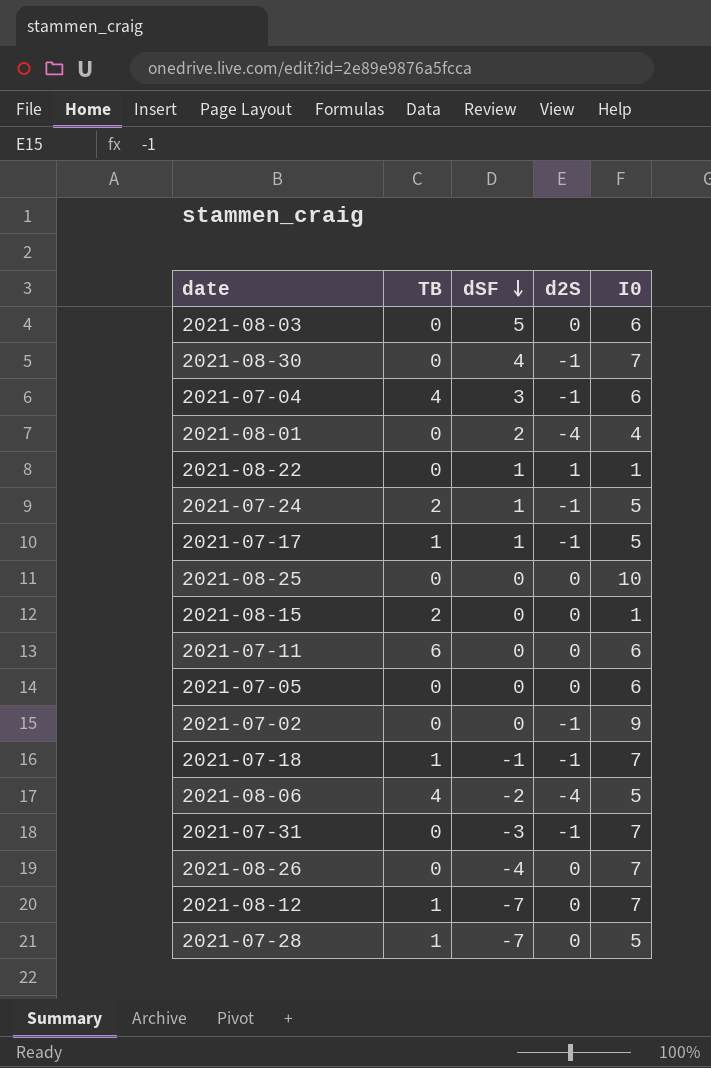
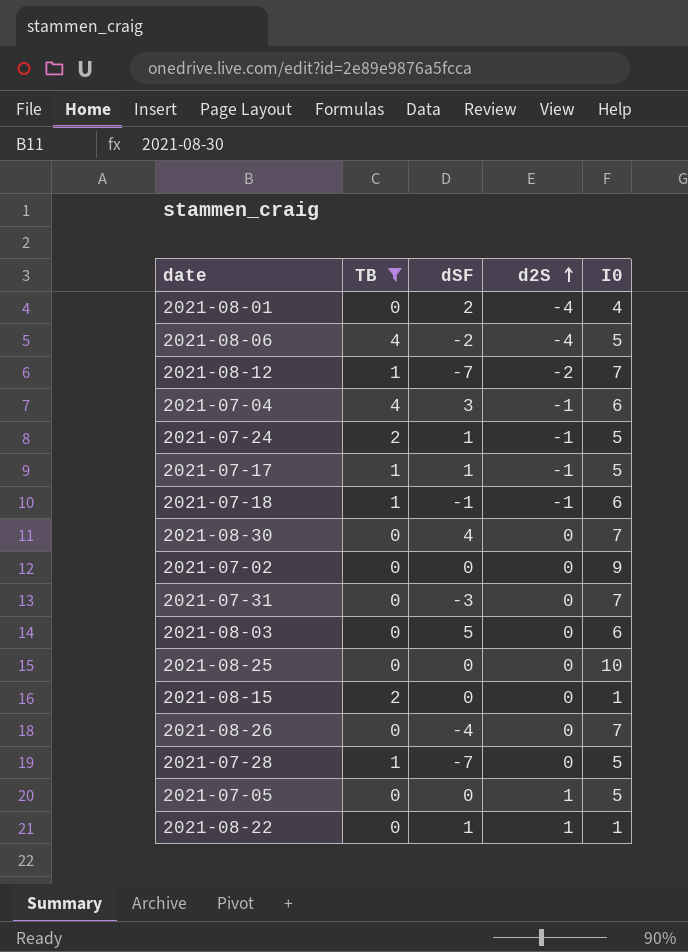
filter: none -> TB != 6
row order: dSF descending -> d2S ascending
2021-08-12 | d2S: 0 -> -2
2021-07-18 | I0: 7 -> 6
2021-08-30 | d2S: -1 -> 0
2021-07-02 | d2S: -1 -> 0
2021-07-31 | d2S: -1 -> 0
2021-07-05 | d2S: 0 -> 1
2021-07-05 | I0: 6 -> 5

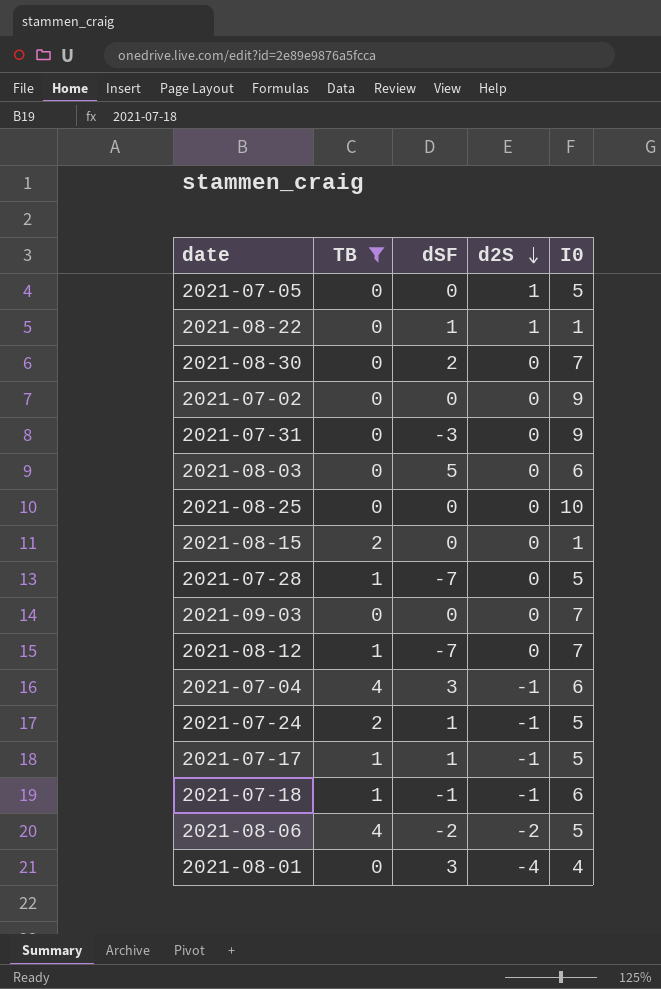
row order: d2S ascending -> d2S descending
row 2021-08-26: 0 | -4 | 0 | 7 -> none
2021-08-30 | dSF: 4 -> 2
2021-07-31 | I0: 7 -> 9
row 2021-09-03: none -> 0 | 0 | 0 | 7
2021-08-12 | d2S: -2 -> 0
2021-08-06 | d2S: -4 -> -2
2021-08-01 | dSF: 2 -> 3

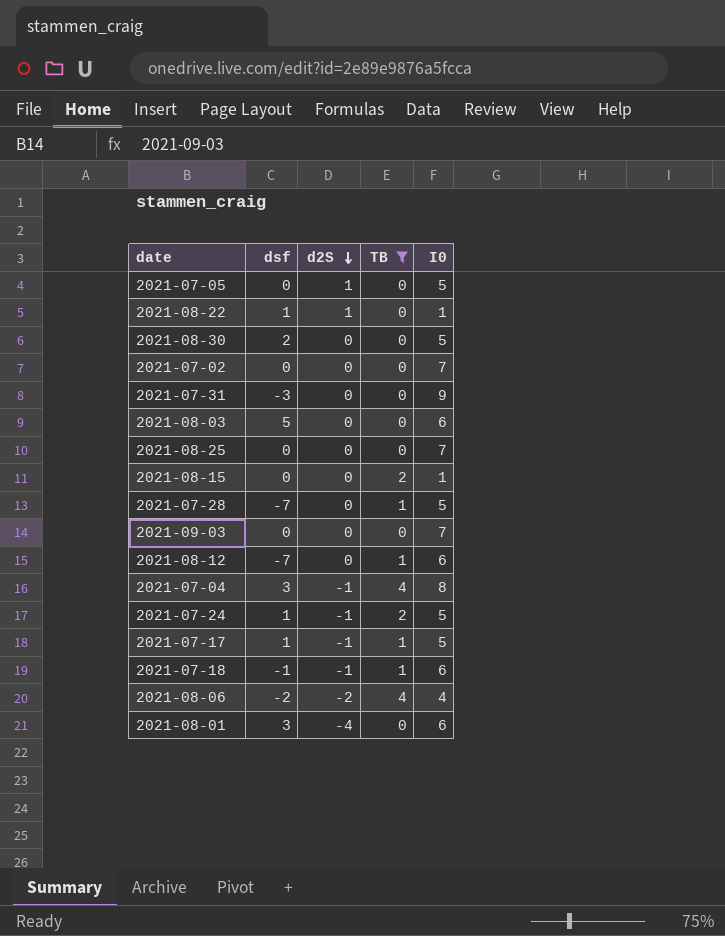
column name: dSF -> dsf
column TB | position: 2 -> 4
2021-08-30 | I0: 7 -> 5
2021-07-02 | I0: 9 -> 7
2021-08-25 | I0: 10 -> 7
2021-08-12 | I0: 7 -> 6
2021-07-04 | I0: 6 -> 8
2021-08-06 | I0: 5 -> 4
2021-08-01 | I0: 4 -> 6

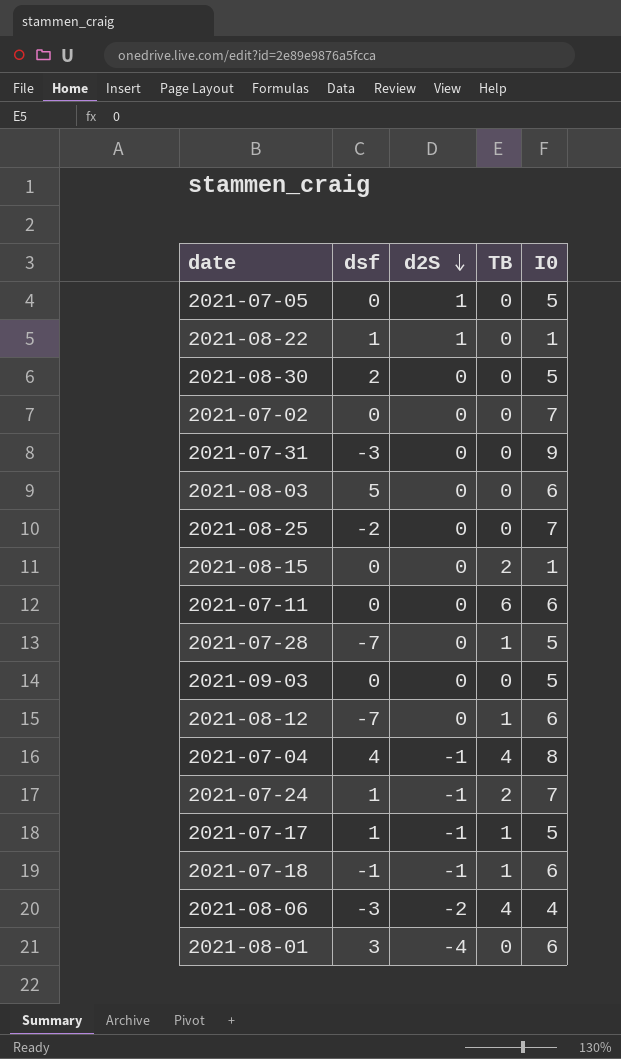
filter: TB != 6 -> none
2021-08-25 | dsf: 0 -> -2
2021-09-03 | I0: 7 -> 5
2021-07-04 | dsf: 3 -> 4
2021-07-24 | I0: 5 -> 7
2021-08-06 | dsf: -2 -> -3

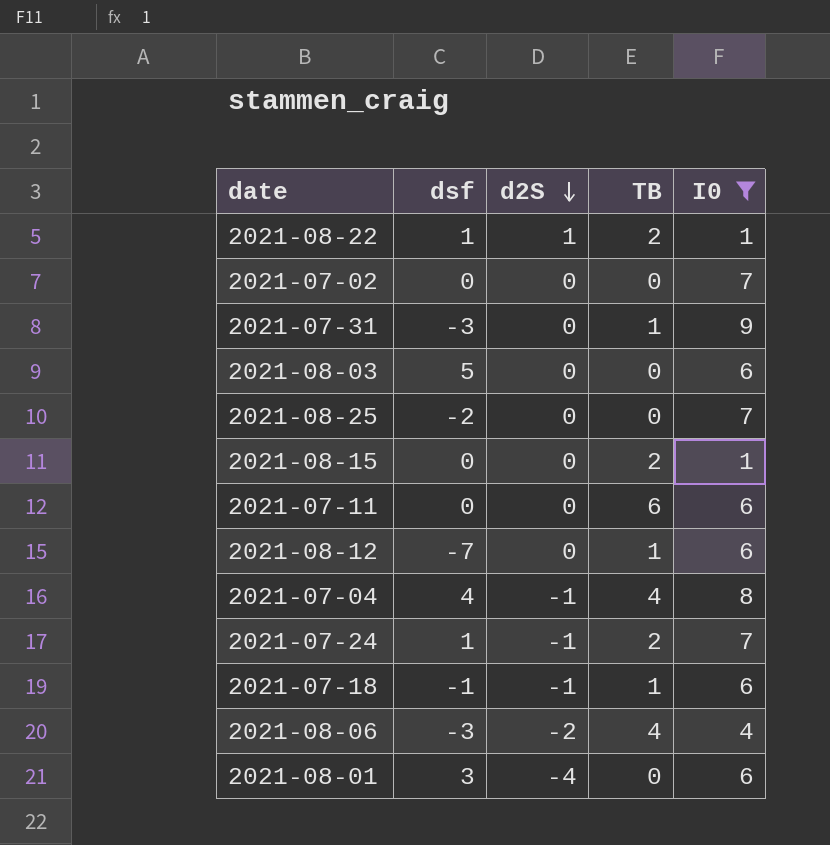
filter: none -> I0 != 5
2021-08-22 | TB: 0 -> 2
2021-07-31 | TB: 0 -> 1

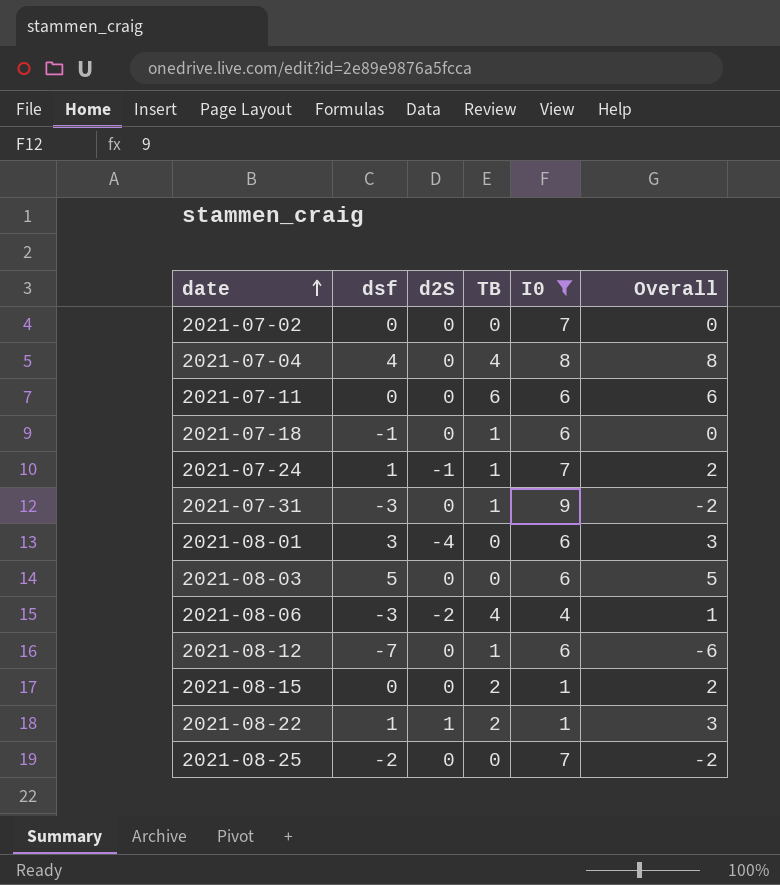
row order: d2S descending -> date ascending
column Overall | formula: none -> [dsf] + [TB]
2021-07-04 | d2S: -1 -> 0
2021-07-18 | d2S: -1 -> 0
2021-07-24 | TB: 2 -> 1

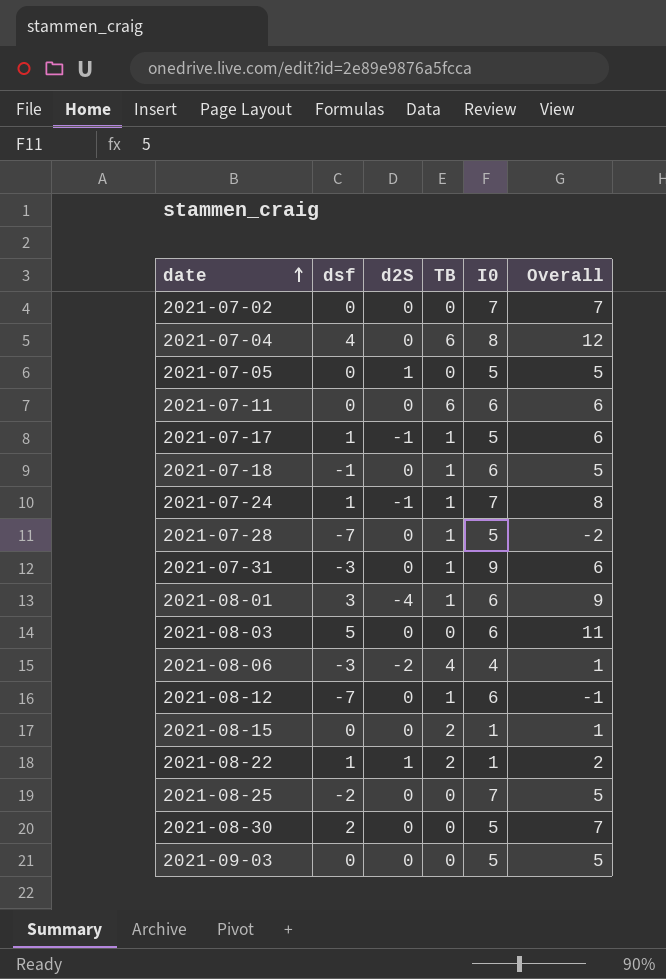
filter: I0 != 5 -> none
column Overall | formula: [dsf] + [TB] -> [dsf] + [I0]
2021-07-04 | TB: 4 -> 6
2021-08-01 | TB: 0 -> 1

